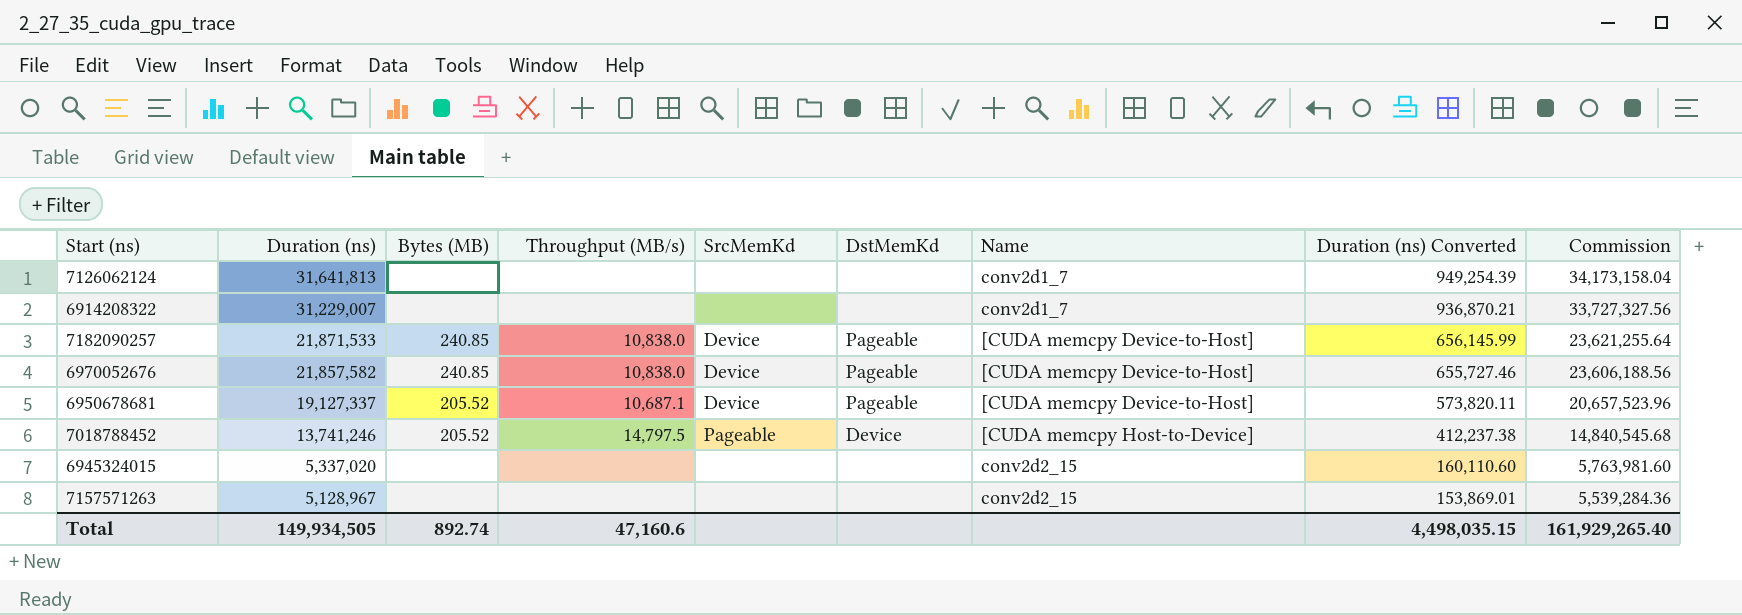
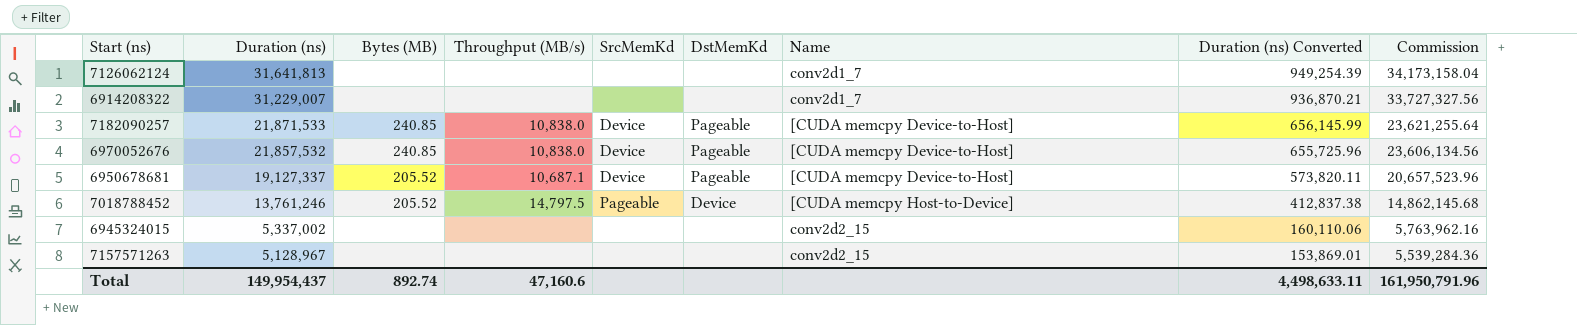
6970052676 | Duration (ns): 21,857,582 -> 21,857,532
6970052676 | Duration (ns) Converted: 655,727.46 -> 655,725.96
6970052676 | Commission: 23,606,188.56 -> 23,606,134.56
7018788452 | Duration (ns): 13,741,246 -> 13,761,246
7018788452 | Duration (ns) Converted: 412,237.38 -> 412,837.38
7018788452 | Commission: 14,840,545.68 -> 14,862,145.68
6945324015 | Duration (ns): 5,337,020 -> 5,337,002
6945324015 | Duration (ns) Converted: 160,110.60 -> 160,110.06
6945324015 | Commission: 5,763,981.60 -> 5,763,962.16
Total | Duration (ns): 149,934,505 -> 149,954,437
Total | Duration (ns) Converted: 4,498,035.15 -> 4,498,633.11
Total | Commission: 161,929,265.40 -> 161,950,791.96

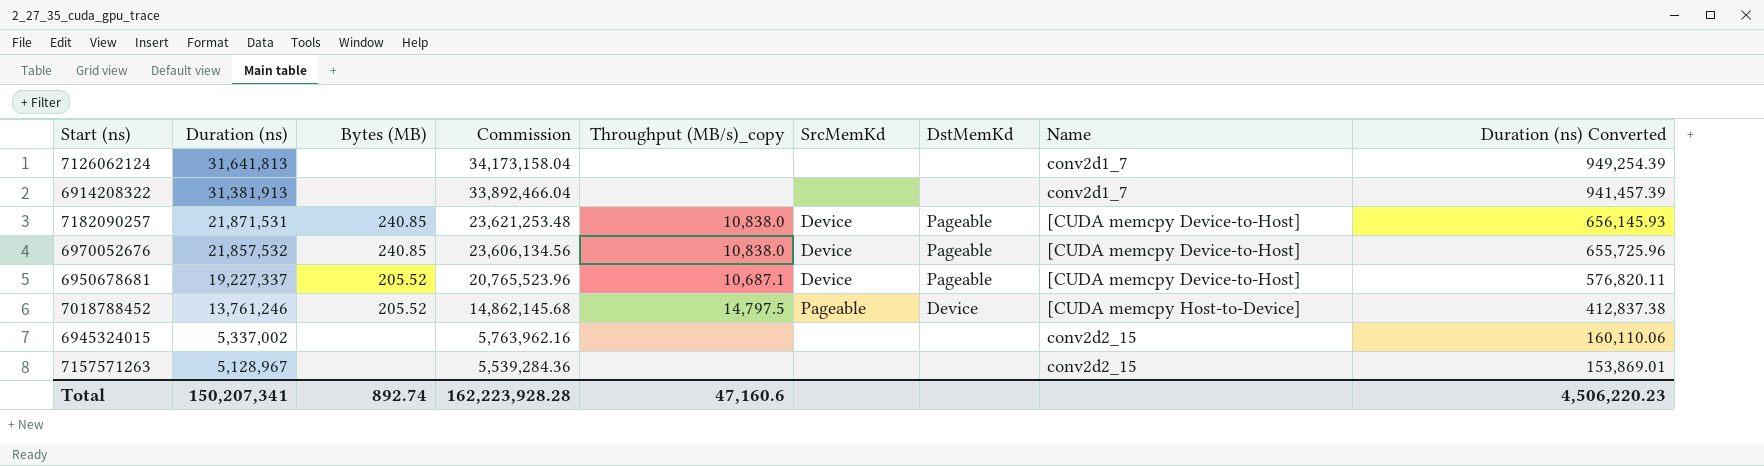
column Commission | position: 9 -> 4
column name: Throughput (MB/s) -> Throughput (MB/s)_copy
6914208322 | Duration (ns): 31,229,007 -> 31,381,913
6914208322 | Commission: 33,727,327.56 -> 33,892,466.04
6914208322 | Duration (ns) Converted: 936,870.21 -> 941,457.39
7182090257 | Duration (ns): 21,871,533 -> 21,871,531
7182090257 | Commission: 23,621,255.64 -> 23,621,253.48
7182090257 | Duration (ns) Converted: 656,145.99 -> 656,145.93
6950678681 | Duration (ns): 19,127,337 -> 19,227,337
6950678681 | Commission: 20,657,523.96 -> 20,765,523.96
6950678681 | Duration (ns) Converted: 573,820.11 -> 576,820.11
Total | Duration (ns): 149,954,437 -> 150,207,341
Total | Commission: 161,950,791.96 -> 162,223,928.28
Total | Duration (ns) Converted: 4,498,633.11 -> 4,506,220.23

